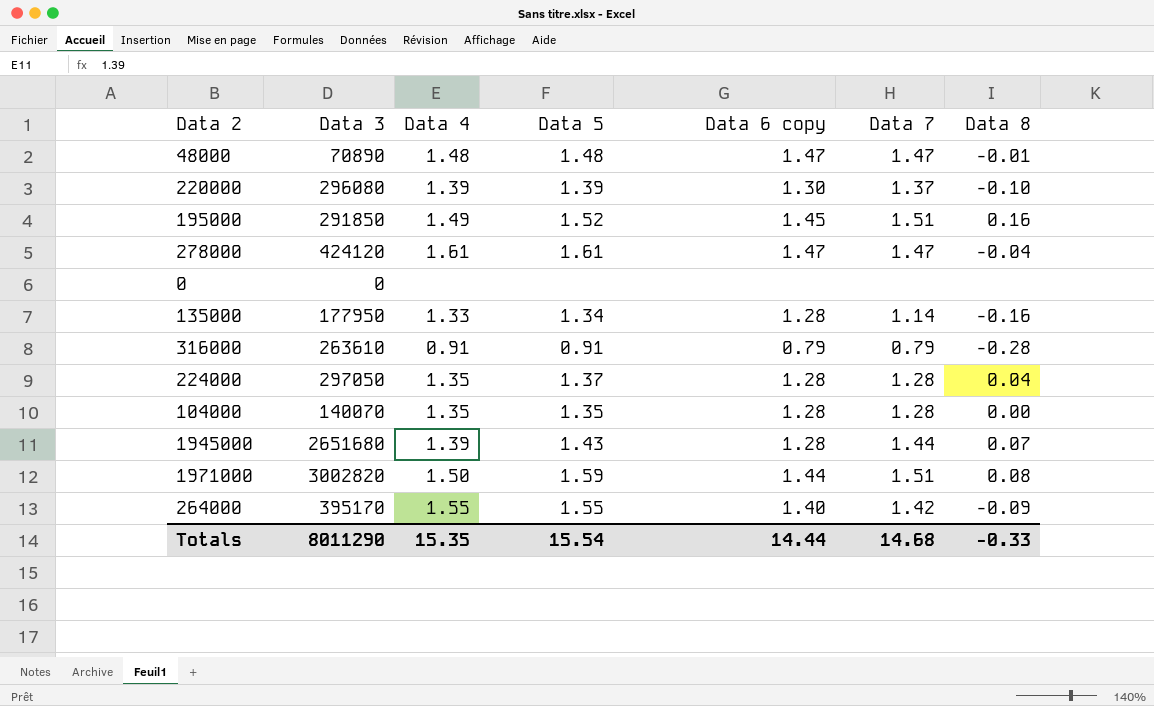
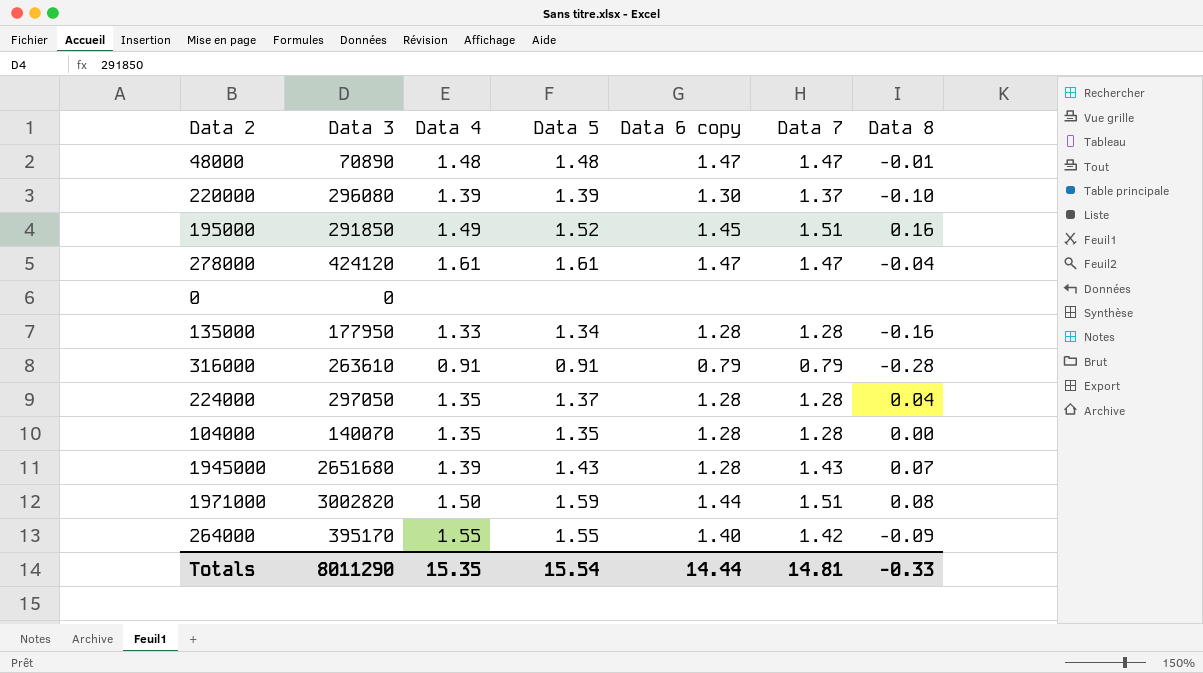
135000 | Data 7: 1.14 -> 1.28
1945000 | Data 7: 1.44 -> 1.43
Totals | Data 7: 14.68 -> 14.81

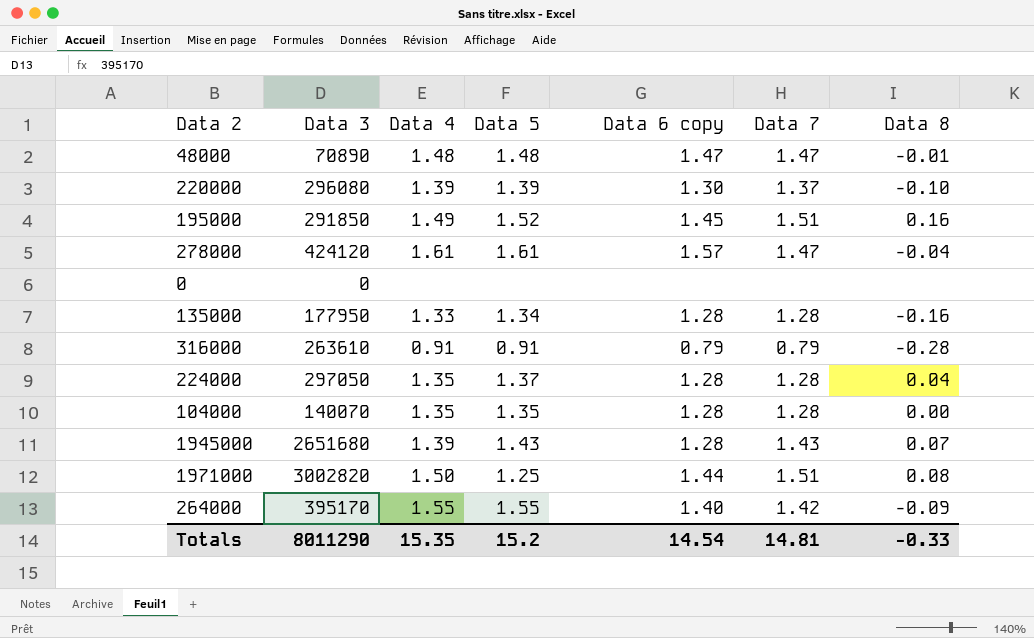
278000 | Data 6 copy: 1.47 -> 1.57
1971000 | Data 5: 1.59 -> 1.25
Totals | Data 5: 15.54 -> 15.2
Totals | Data 6 copy: 14.44 -> 14.54

